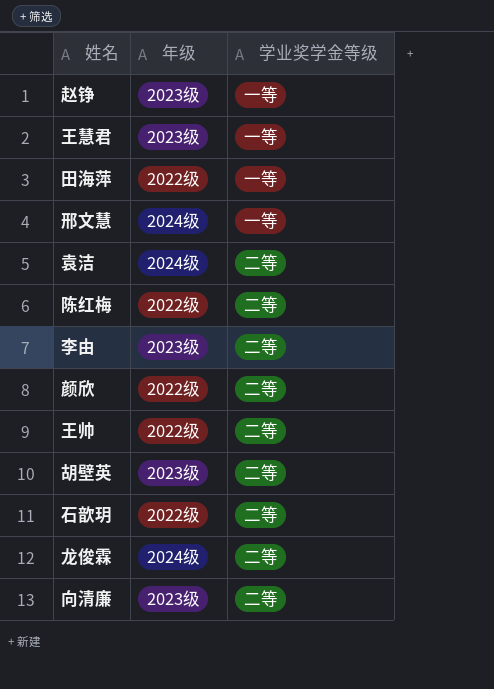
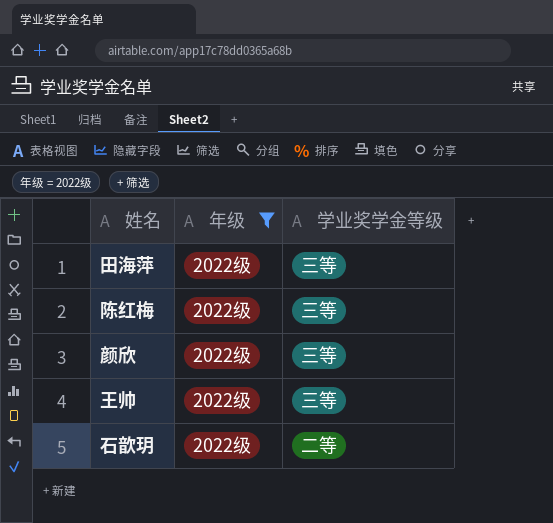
filter: none -> 年级 = 2022级
田海萍 | 学业奖学金等级: 一等 -> 三等
陈红梅 | 学业奖学金等级: 二等 -> 三等
颜欣 | 学业奖学金等级: 二等 -> 三等
王帅 | 学业奖学金等级: 二等 -> 三等

